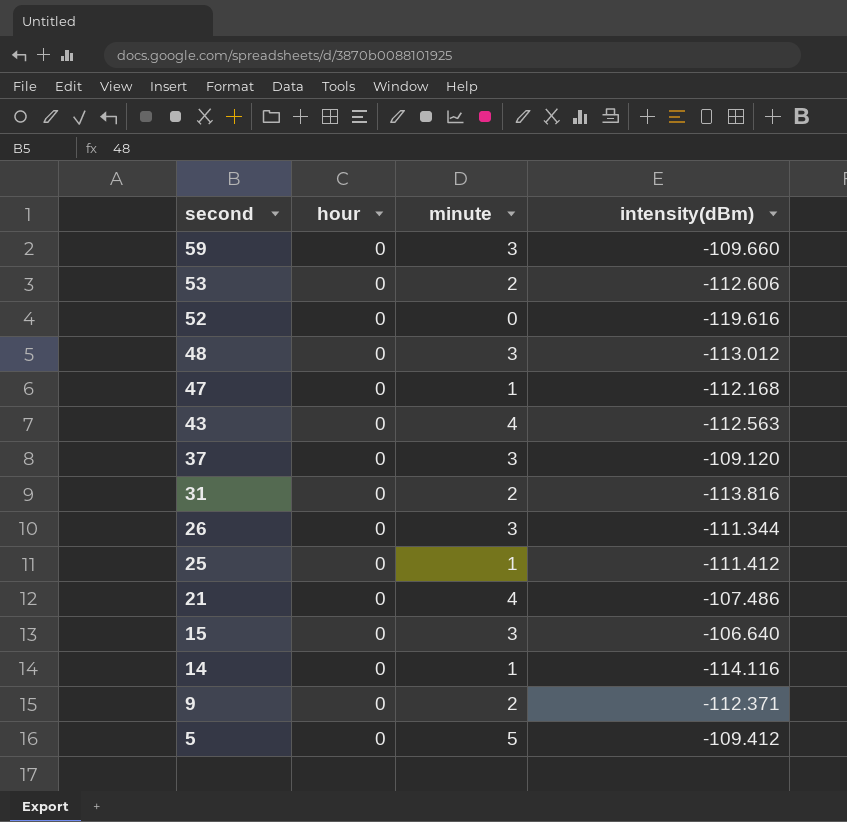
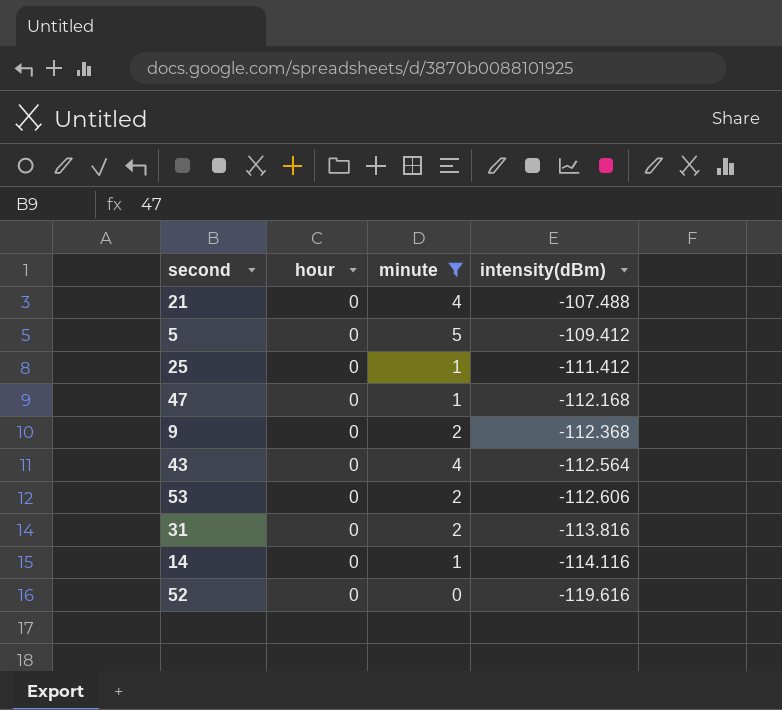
filter: none -> minute != 3
row order: second descending -> intensity(dBm) descending
21 | intensity(dBm): -107.486 -> -107.488
9 | intensity(dBm): -112.371 -> -112.368
43 | intensity(dBm): -112.563 -> -112.564

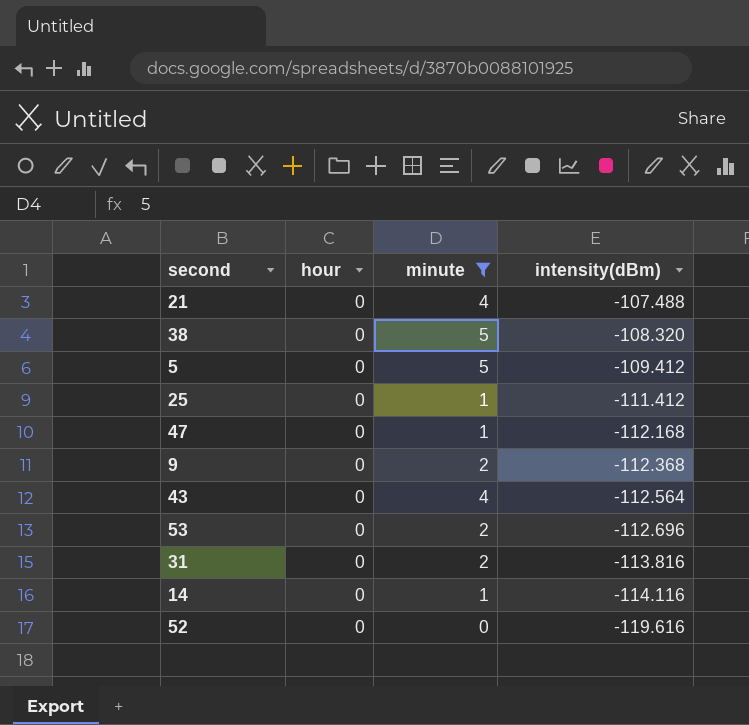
row 38: none -> 0 | 5 | -108.320
53 | intensity(dBm): -112.606 -> -112.696

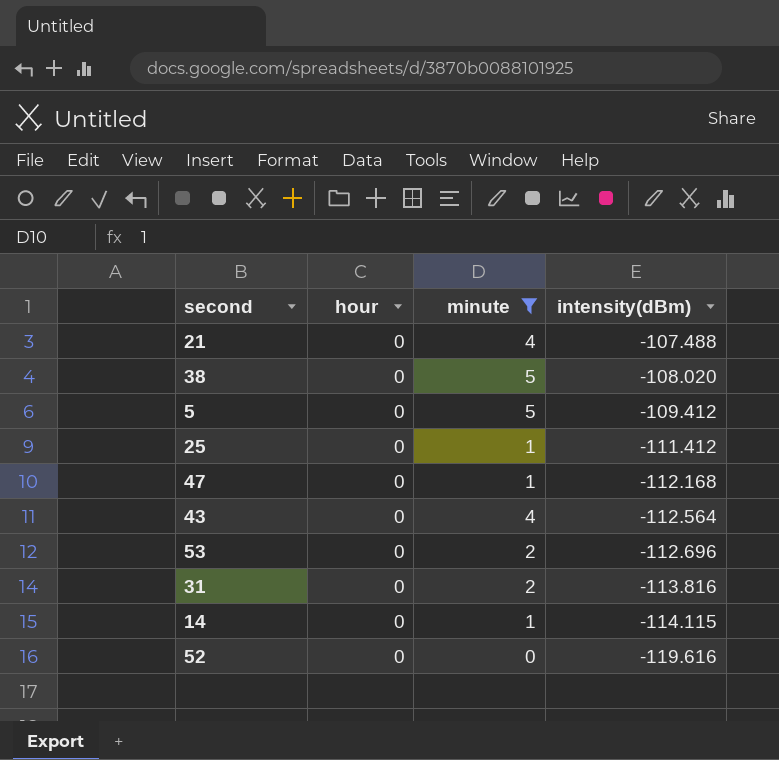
row 9: 0 | 2 | -112.368 -> none
38 | intensity(dBm): -108.320 -> -108.020
14 | intensity(dBm): -114.116 -> -114.115

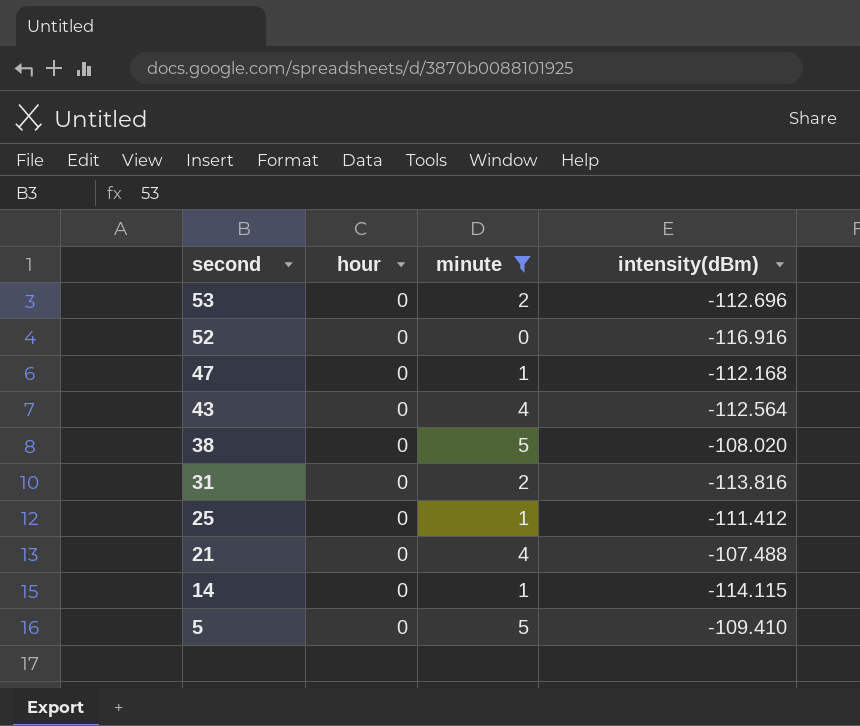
row order: intensity(dBm) descending -> second descending
52 | intensity(dBm): -119.616 -> -116.916
5 | intensity(dBm): -109.412 -> -109.410

